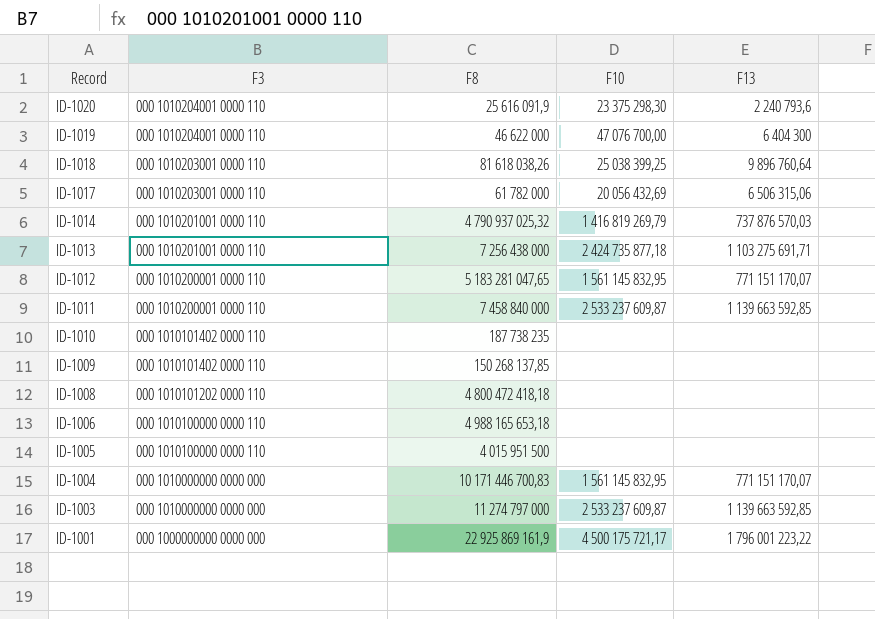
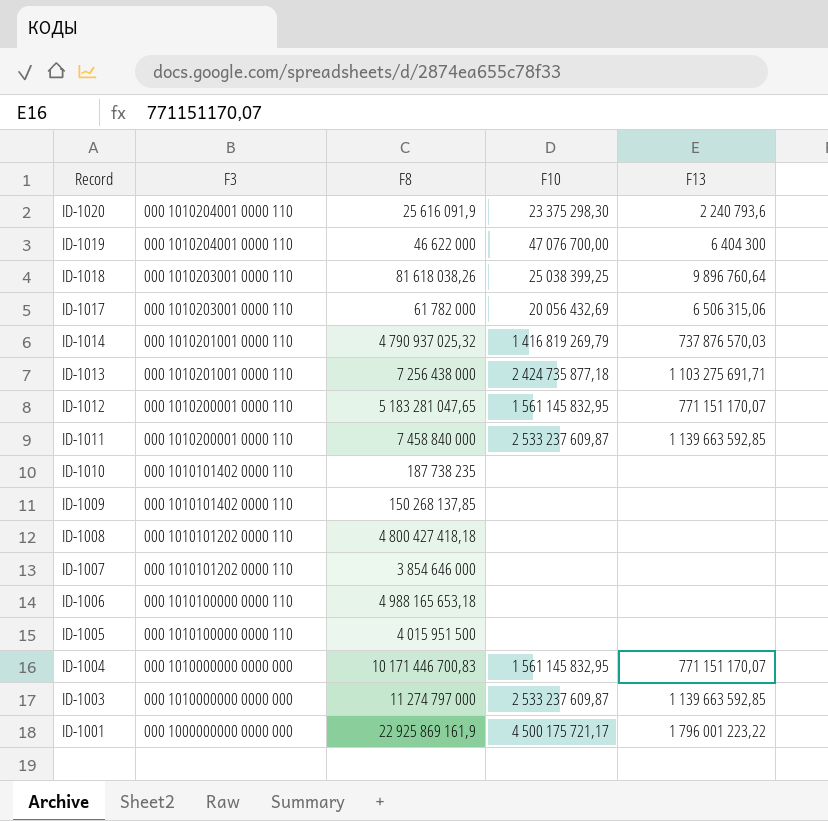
ID-1008 | F8: 4 800 472 418,18 -> 4 800 427 418,18
row ID-1007: none -> 000 1010101202 0000 110 | 3 854 646 000 | none | none

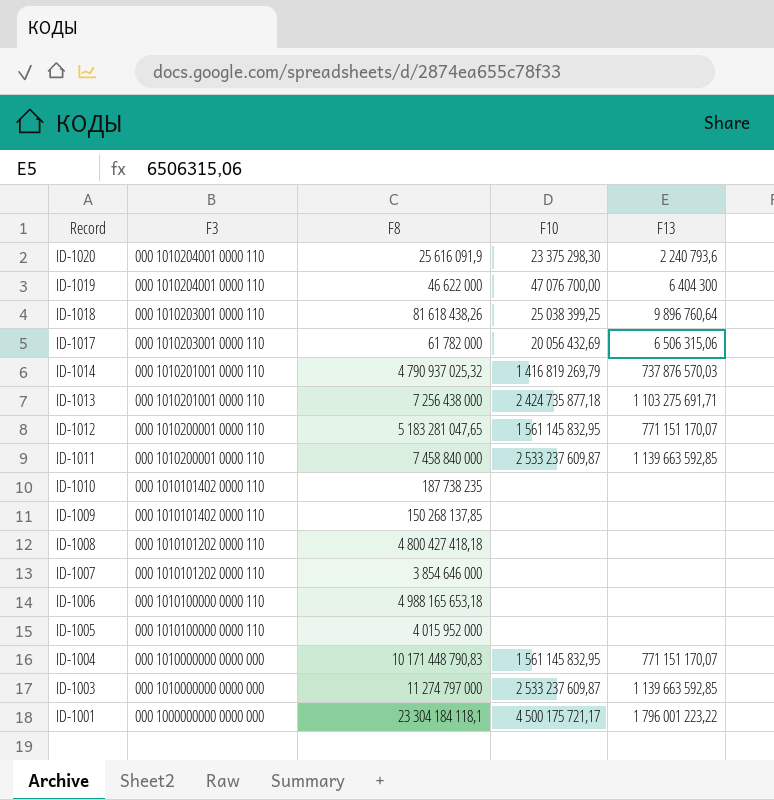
ID-1018 | F8: 81 618 038,26 -> 81 618 438,26
ID-1005 | F8: 4 015 951 500 -> 4 015 952 000
ID-1004 | F8: 10 171 446 700,83 -> 10 171 448 790,83
ID-1001 | F8: 22 925 869 161,9 -> 23 304 184 118,1

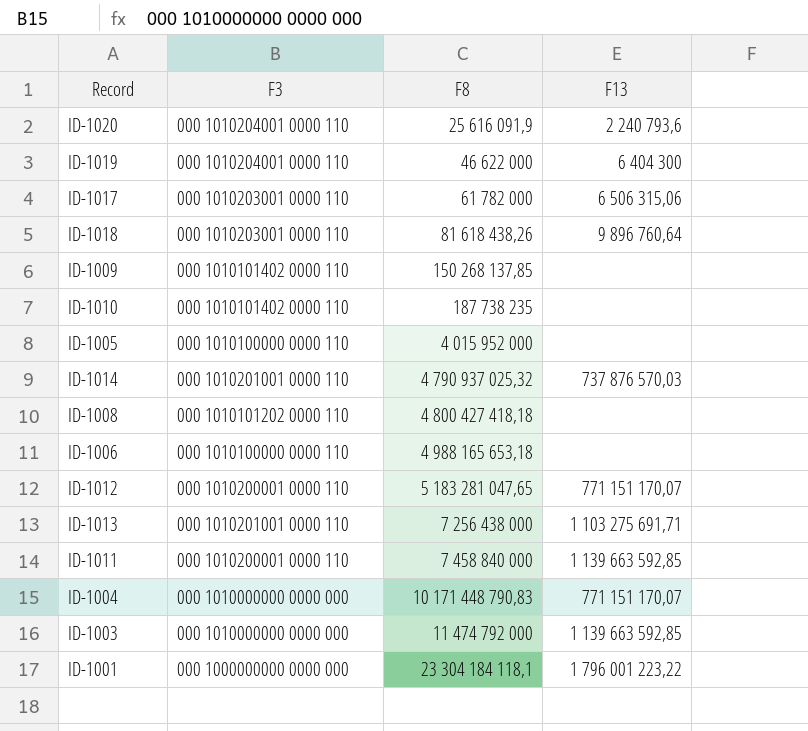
row order: Record descending -> F8 ascending
column F10 | position: 4 -> none
row ID-1007: 000 1010101202 0000 110 | 3 854 646 000 | none | none -> none
ID-1003 | F8: 11 274 797 000 -> 11 474 792 000

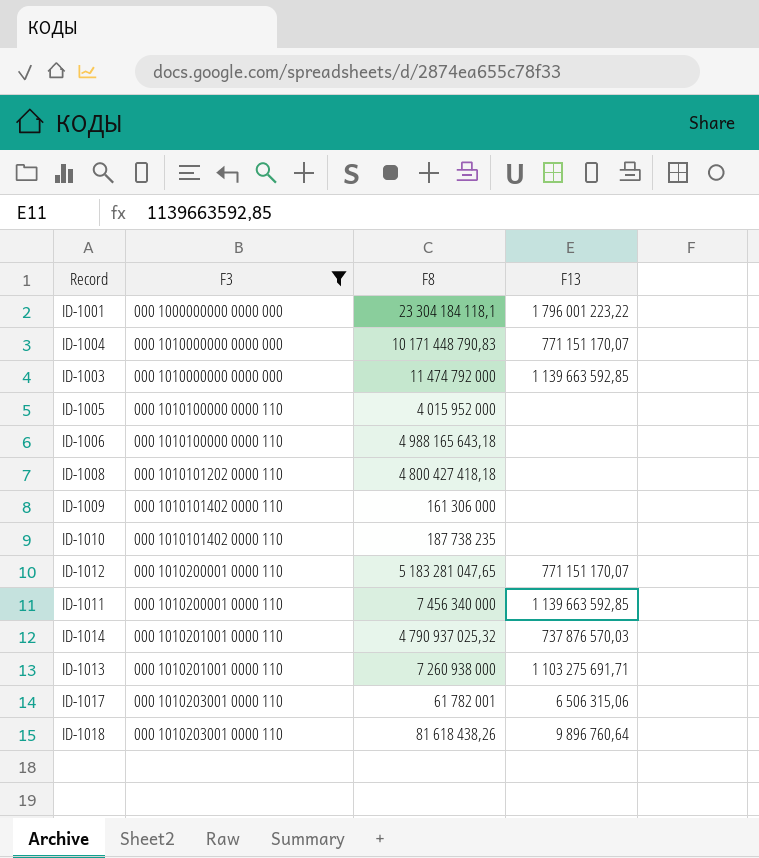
filter: none -> F3 != 000 1010204001 0000 110
row order: F8 ascending -> F3 ascending
ID-1006 | F8: 4 988 165 653,18 -> 4 988 165 643,18
ID-1009 | F8: 150 268 137,85 -> 161 306 000
ID-1011 | F8: 7 458 840 000 -> 7 456 340 000
ID-1013 | F8: 7 256 438 000 -> 7 260 938 000
ID-1017 | F8: 61 782 000 -> 61 782 001

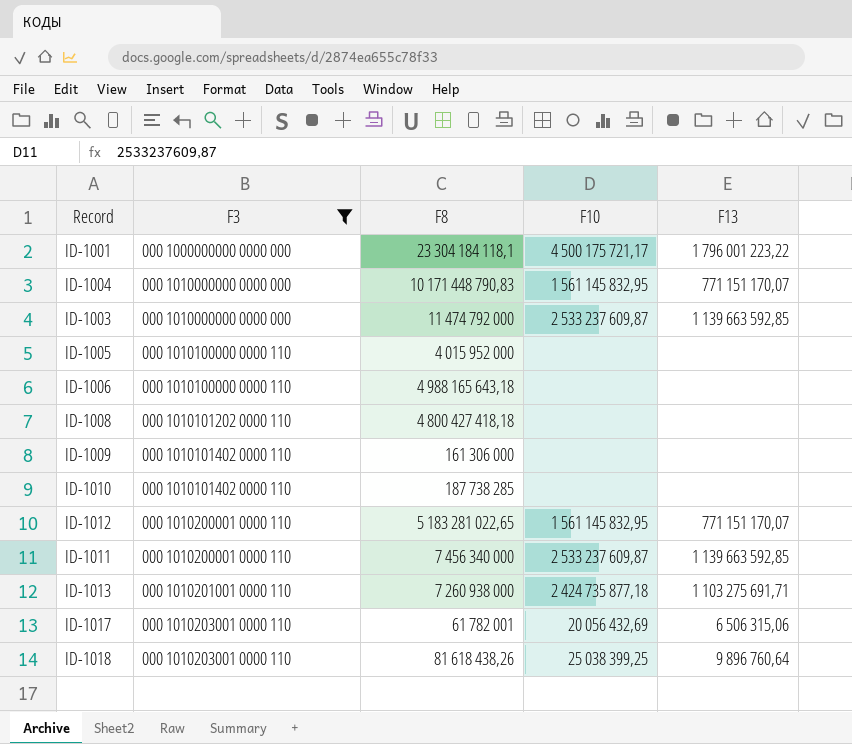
column F10 | position: none -> 4
row ID-1014: 000 1010201001 0000 110 | 4 790 937 025,32 | 737 876 570,03 -> none
ID-1010 | F8: 187 738 235 -> 187 738 285
ID-1012 | F8: 5 183 281 047,65 -> 5 183 281 022,65

